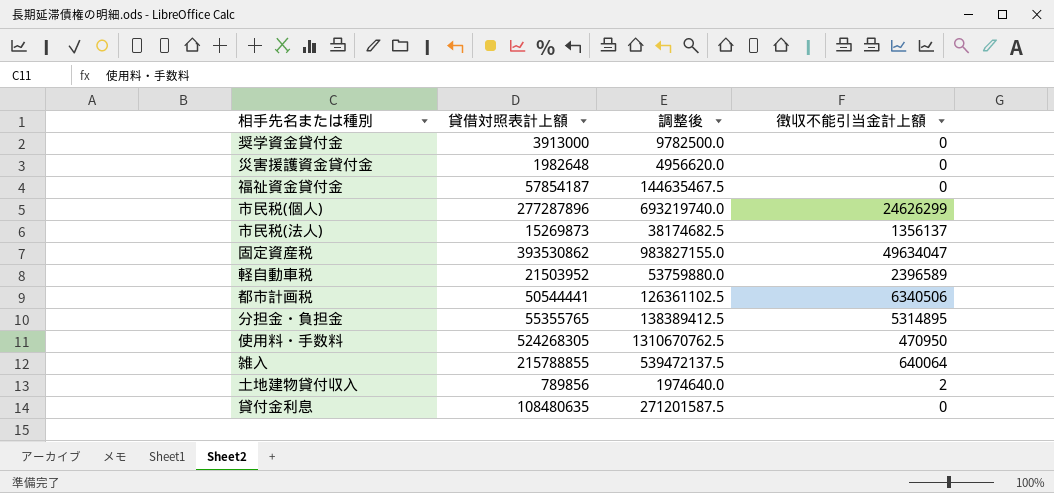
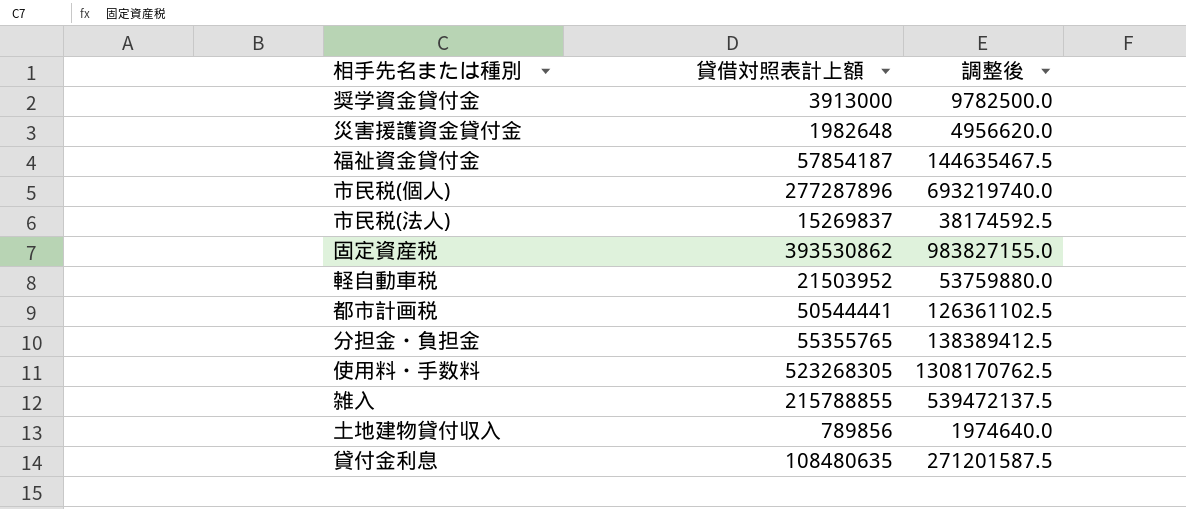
column 徴収不能引当金計上額 | position: 4 -> none
市民税(法人) | 貸借対照表計上額: 15269873 -> 15269837
市民税(法人) | 調整後: 38174682.5 -> 38174592.5
使用料・手数料 | 貸借対照表計上額: 524268305 -> 523268305
使用料・手数料 | 調整後: 1310670762.5 -> 1308170762.5

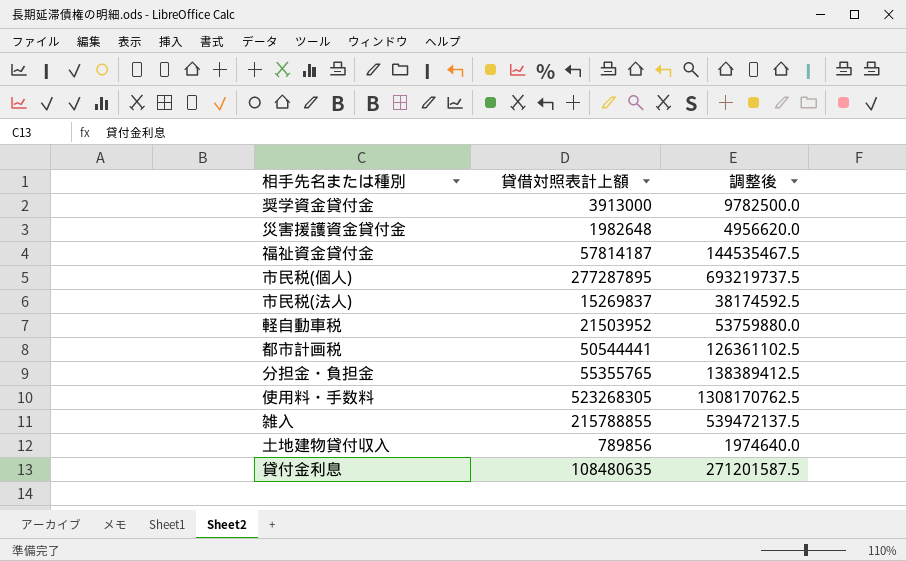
row 固定資産税: 393530862 | 983827155.0 -> none
福祉資金貸付金 | 貸借対照表計上額: 57854187 -> 57814187
福祉資金貸付金 | 調整後: 144635467.5 -> 144535467.5
市民税(個人) | 貸借対照表計上額: 277287896 -> 277287895
市民税(個人) | 調整後: 693219740.0 -> 693219737.5

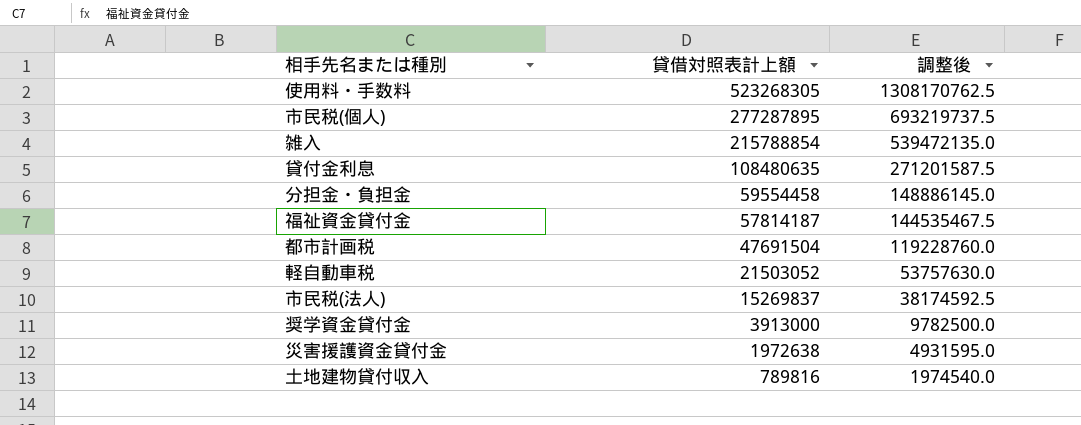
row order: none -> 貸借対照表計上額 descending
雑入 | 貸借対照表計上額: 215788855 -> 215788854
雑入 | 調整後: 539472137.5 -> 539472135.0
分担金・負担金 | 貸借対照表計上額: 55355765 -> 59554458
分担金・負担金 | 調整後: 138389412.5 -> 148886145.0
都市計画税 | 貸借対照表計上額: 50544441 -> 47691504
都市計画税 | 調整後: 126361102.5 -> 119228760.0
軽自動車税 | 貸借対照表計上額: 21503952 -> 21503052
軽自動車税 | 調整後: 53759880.0 -> 53757630.0
災害援護資金貸付金 | 貸借対照表計上額: 1982648 -> 1972638
災害援護資金貸付金 | 調整後: 4956620.0 -> 4931595.0
土地建物貸付収入 | 貸借対照表計上額: 789856 -> 789816
土地建物貸付収入 | 調整後: 1974640.0 -> 1974540.0

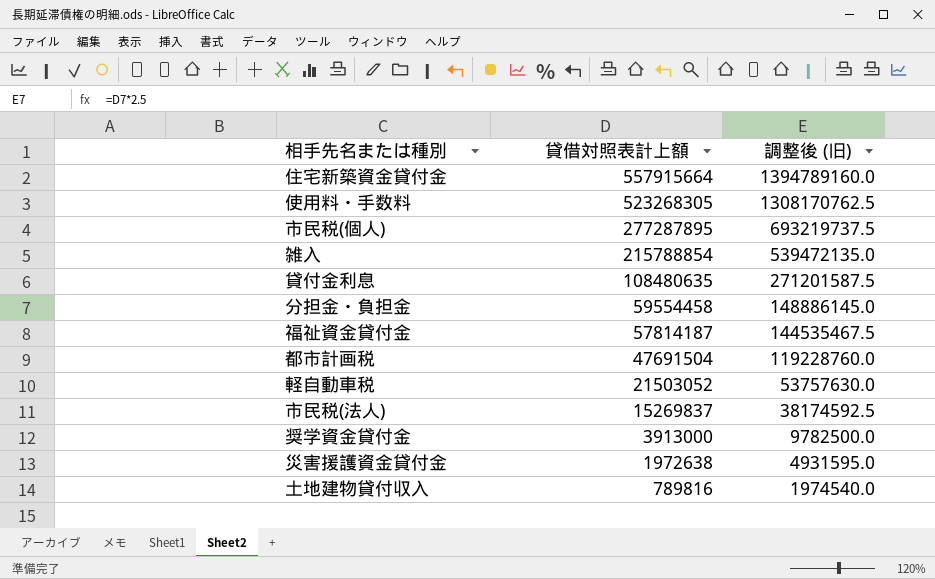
column name: 調整後 -> 調整後 (旧)
row 住宅新築資金貸付金: none -> 557915664 | 1394789160.0

